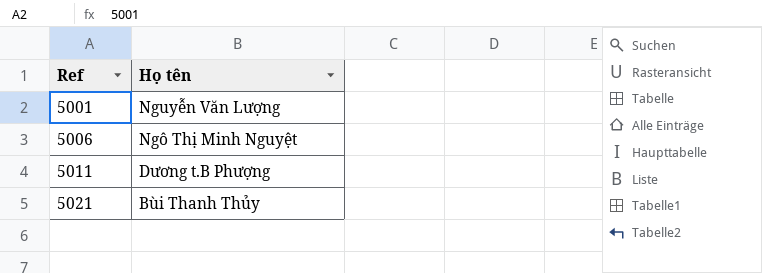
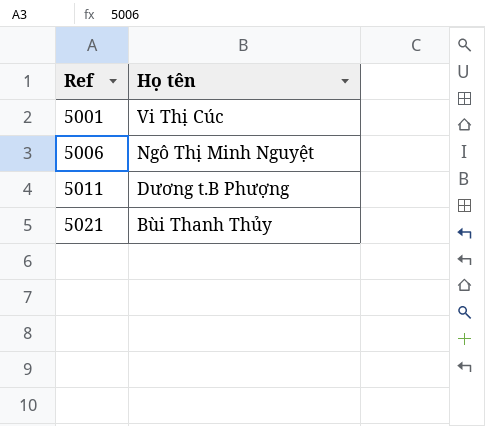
5001 | Họ tên: Nguyễn Văn Lượng -> Vi Thị Cúc

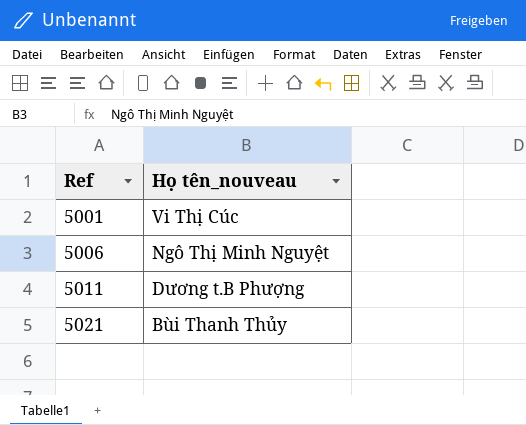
column name: Họ tên -> Họ tên_nouveau

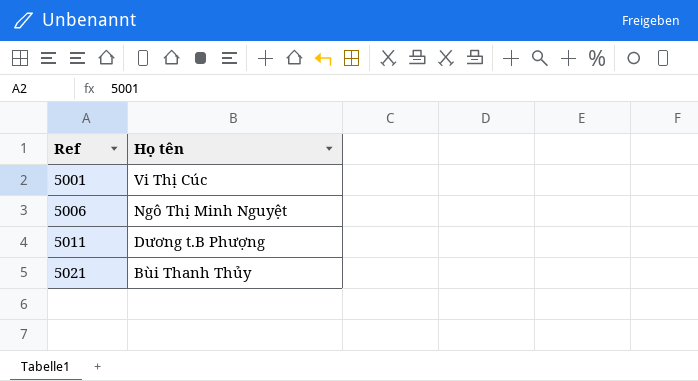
column name: Họ tên_nouveau -> Họ tên

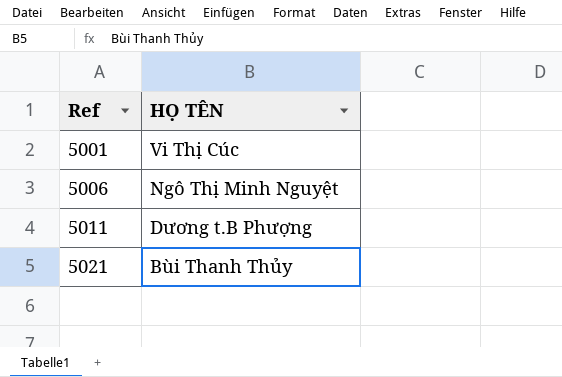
column name: Họ tên -> HỌ TÊN

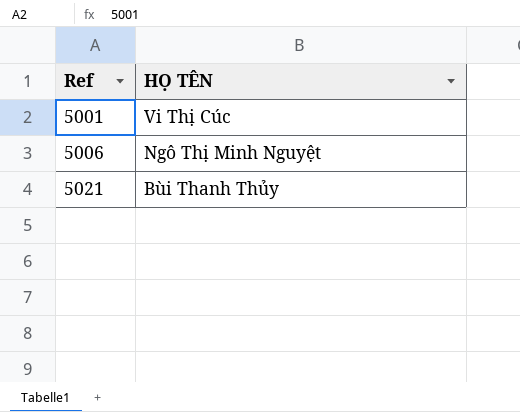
row 5011: Dương t.B Phượng -> none

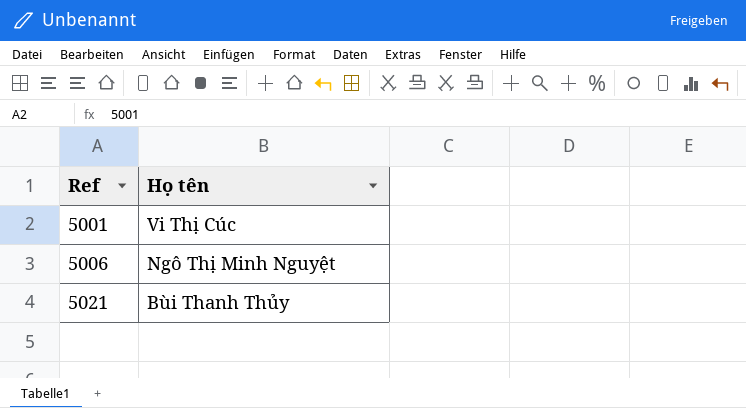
column name: HỌ TÊN -> Họ tên

